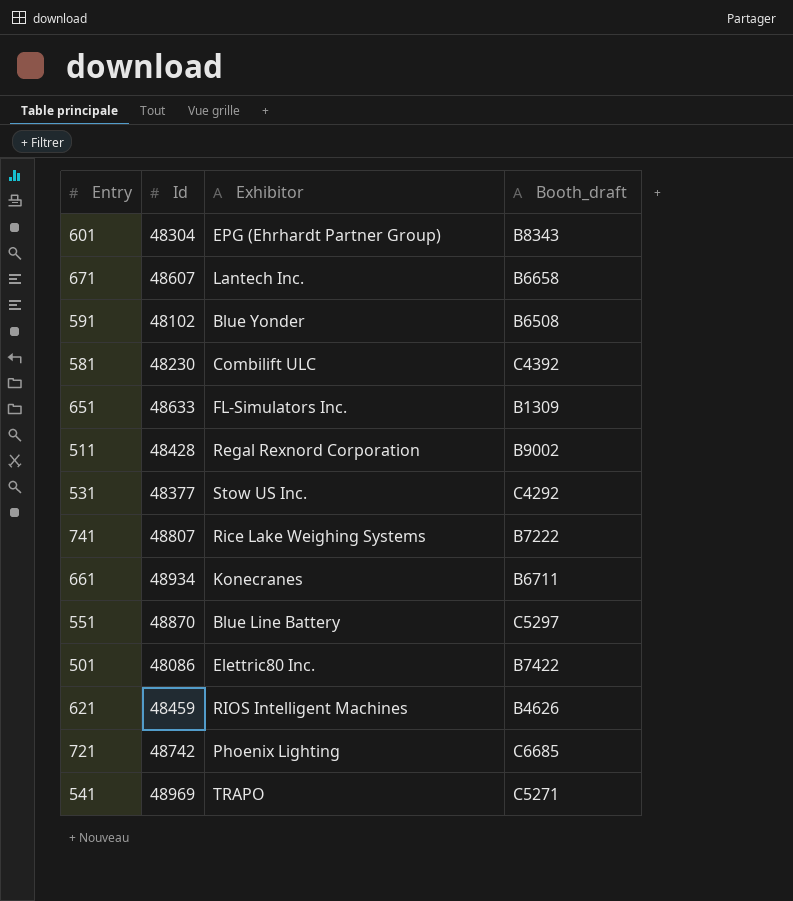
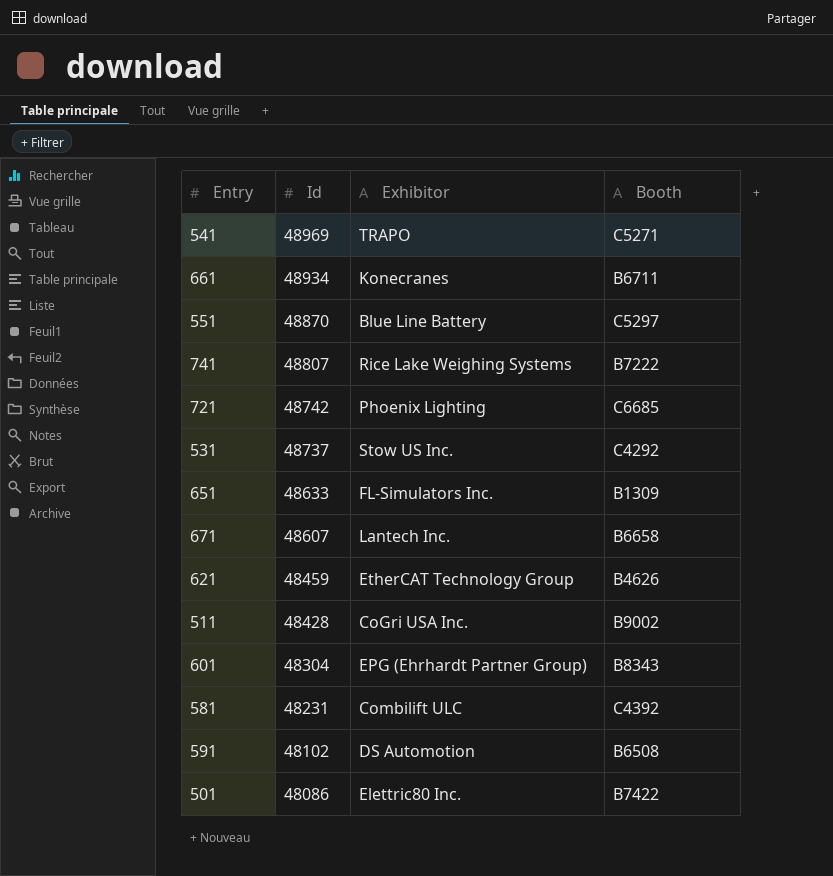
row order: none -> Id descending
column name: Booth_draft -> Booth
531 | Id: 48377 -> 48737
621 | Exhibitor: RIOS Intelligent Machines -> EtherCAT Technology Group
511 | Exhibitor: Regal Rexnord Corporation -> CoGri USA Inc.
581 | Id: 48230 -> 48231
591 | Exhibitor: Blue Yonder -> DS Automotion

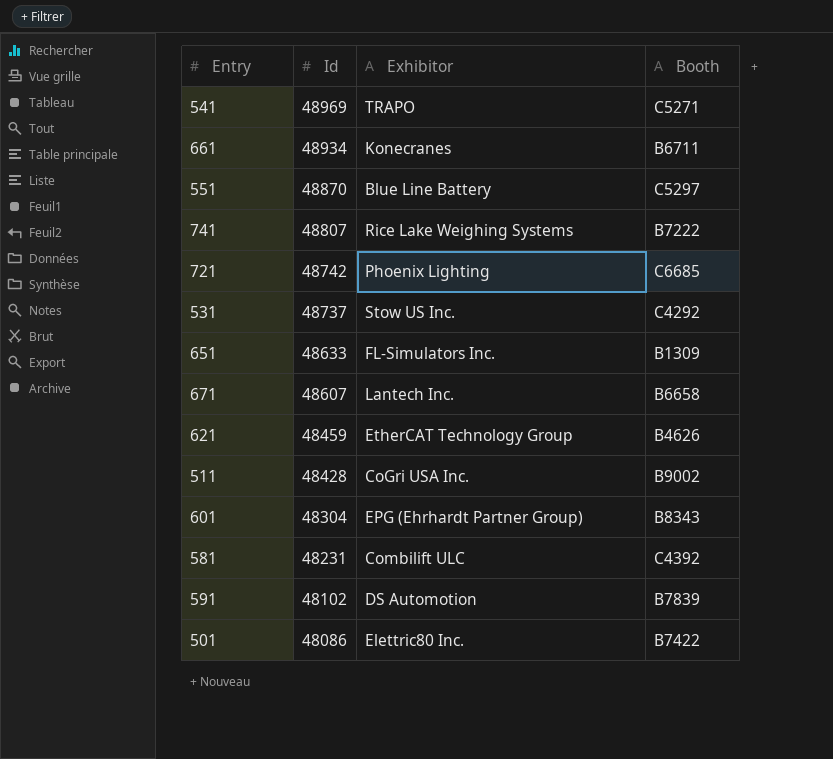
591 | Booth: B6508 -> B7839

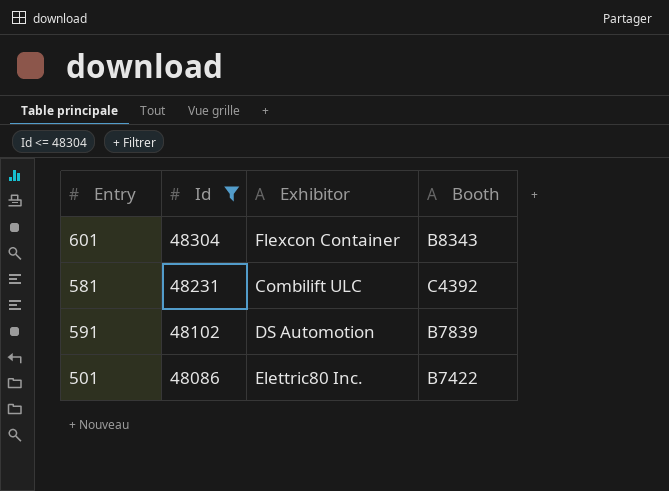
filter: none -> Id <= 48304
601 | Exhibitor: EPG (Ehrhardt Partner Group) -> Flexcon Container

